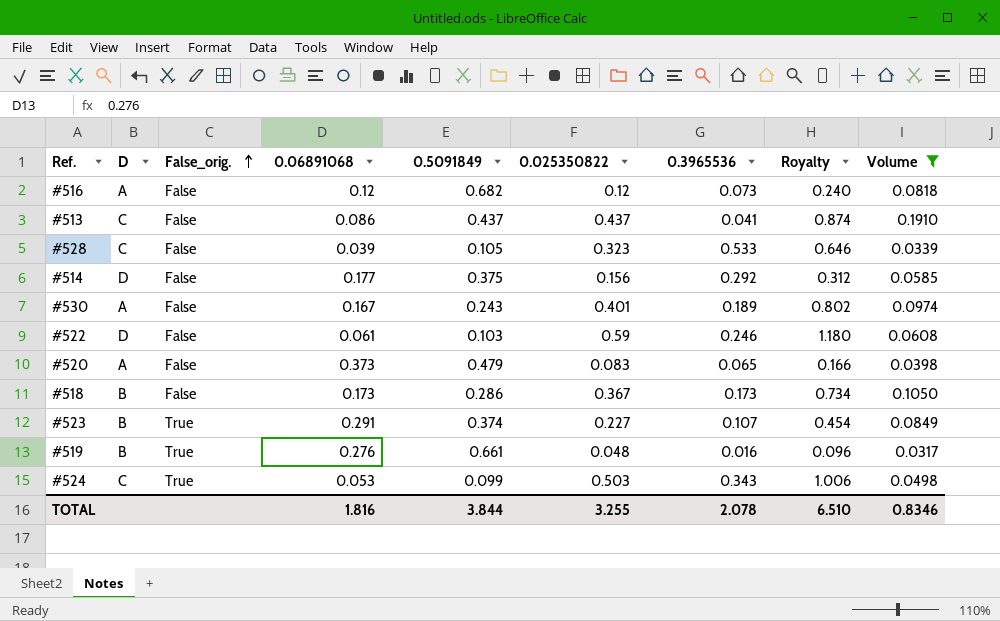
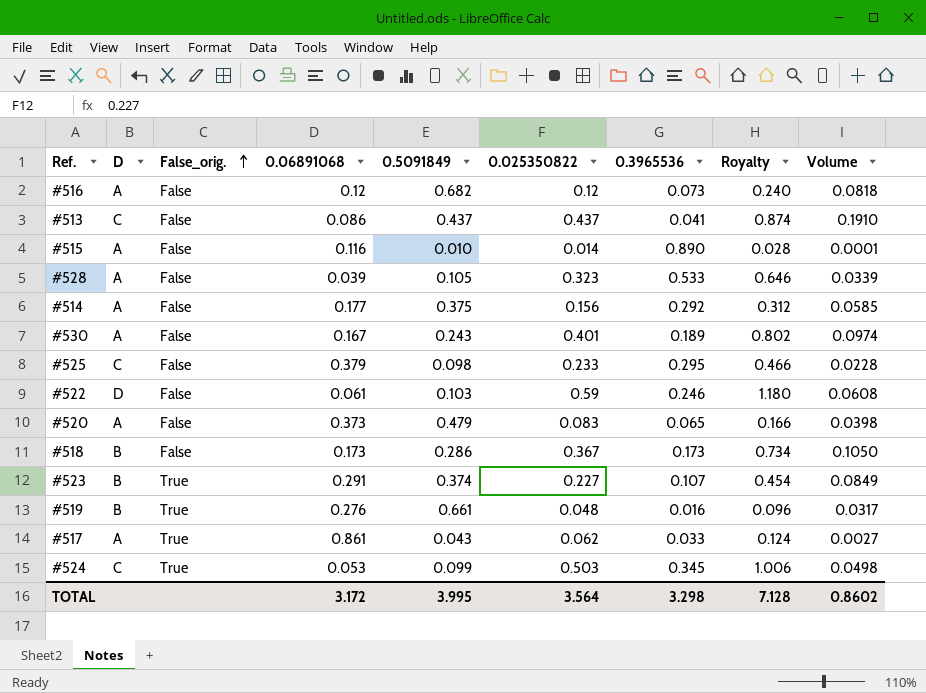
filter: Volume >= 0.0317 -> none
#528 | D: C -> A
#514 | D: D -> A
#524 | 0.3965536: 0.343 -> 0.345
TOTAL | 0.06891068: 1.816 -> 3.172
TOTAL | 0.5091849: 3.844 -> 3.995
TOTAL | 0.025350822: 3.255 -> 3.564
TOTAL | 0.3965536: 2.078 -> 3.298
TOTAL | Royalty: 6.510 -> 7.128
TOTAL | Volume: 0.8346 -> 0.8602

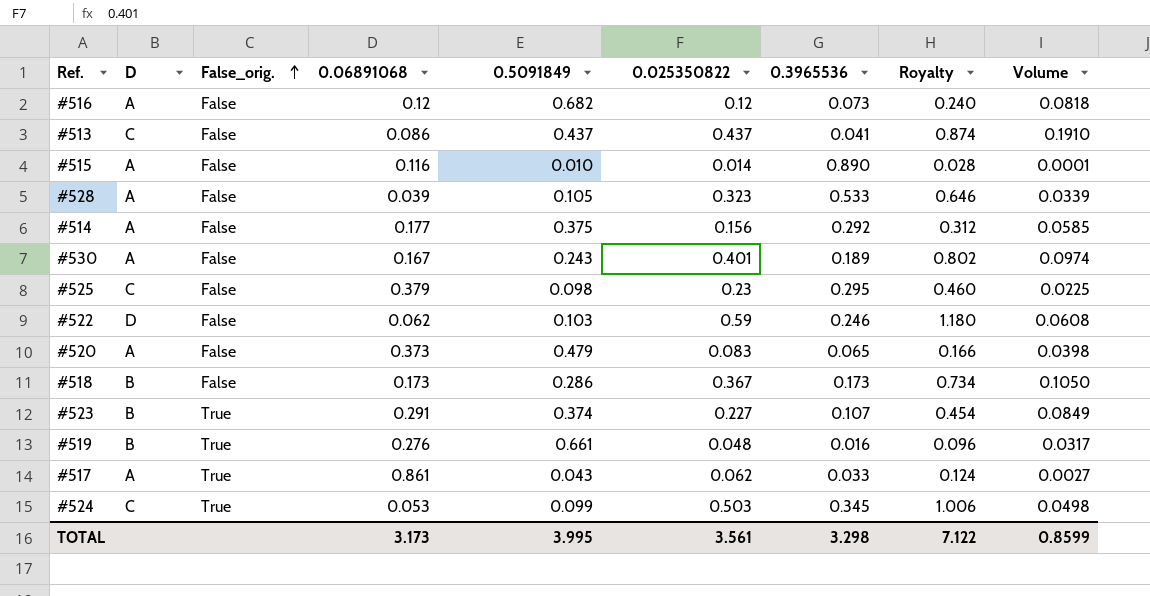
#525 | 0.025350822: 0.233 -> 0.23
#525 | Royalty: 0.466 -> 0.460
#525 | Volume: 0.0228 -> 0.0225
#522 | 0.06891068: 0.061 -> 0.062
TOTAL | 0.06891068: 3.172 -> 3.173
TOTAL | 0.025350822: 3.564 -> 3.561
TOTAL | Royalty: 7.128 -> 7.122
TOTAL | Volume: 0.8602 -> 0.8599

